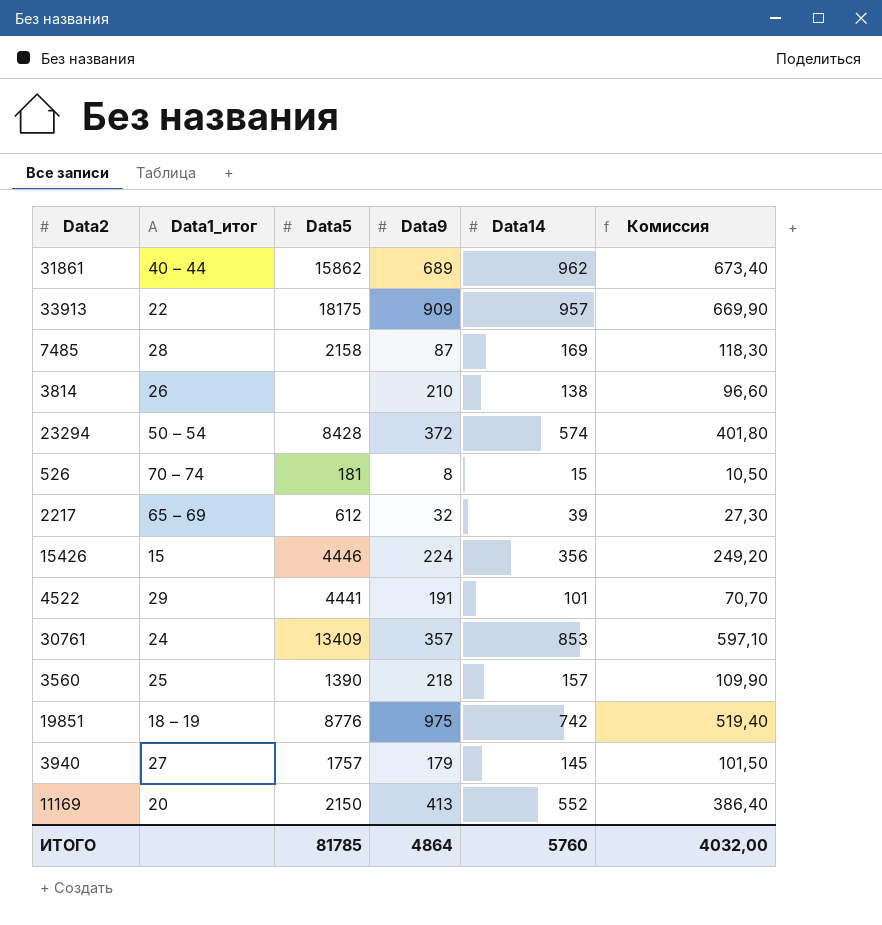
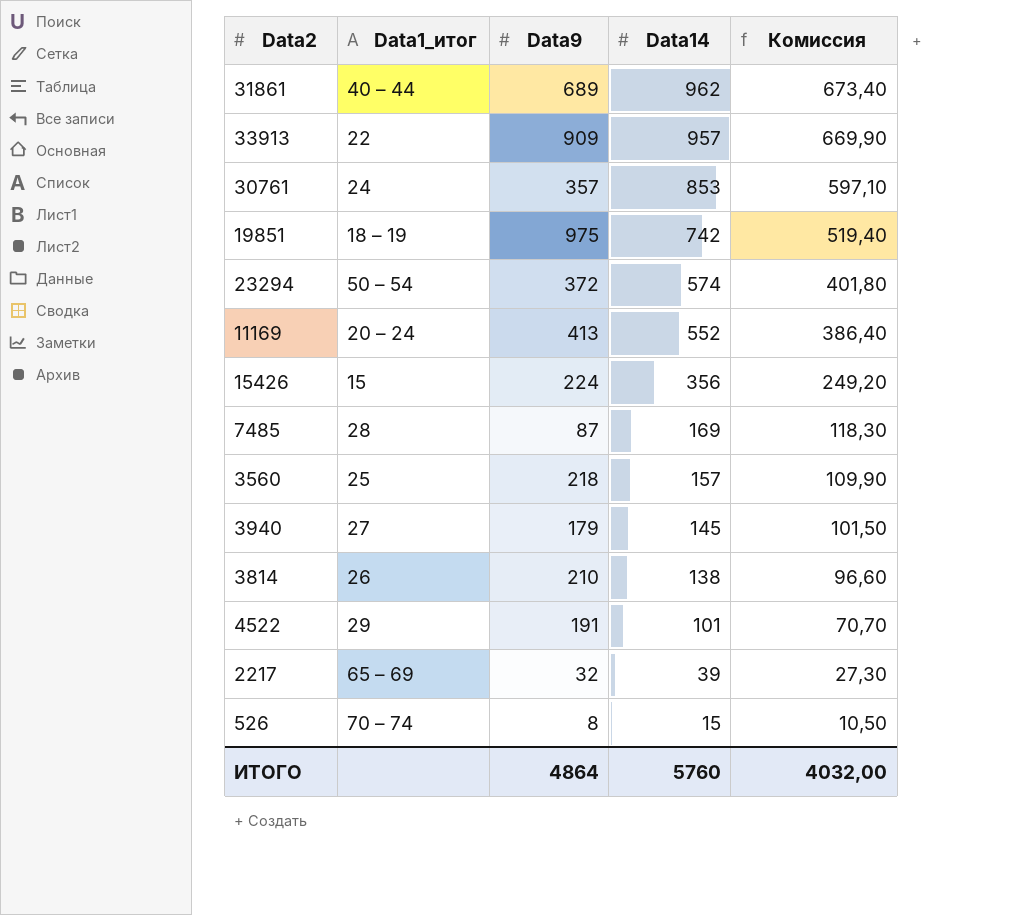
row order: none -> Data14 descending
column Data5 | position: 3 -> none
11169 | Data1_итог: 20 -> 20 – 24

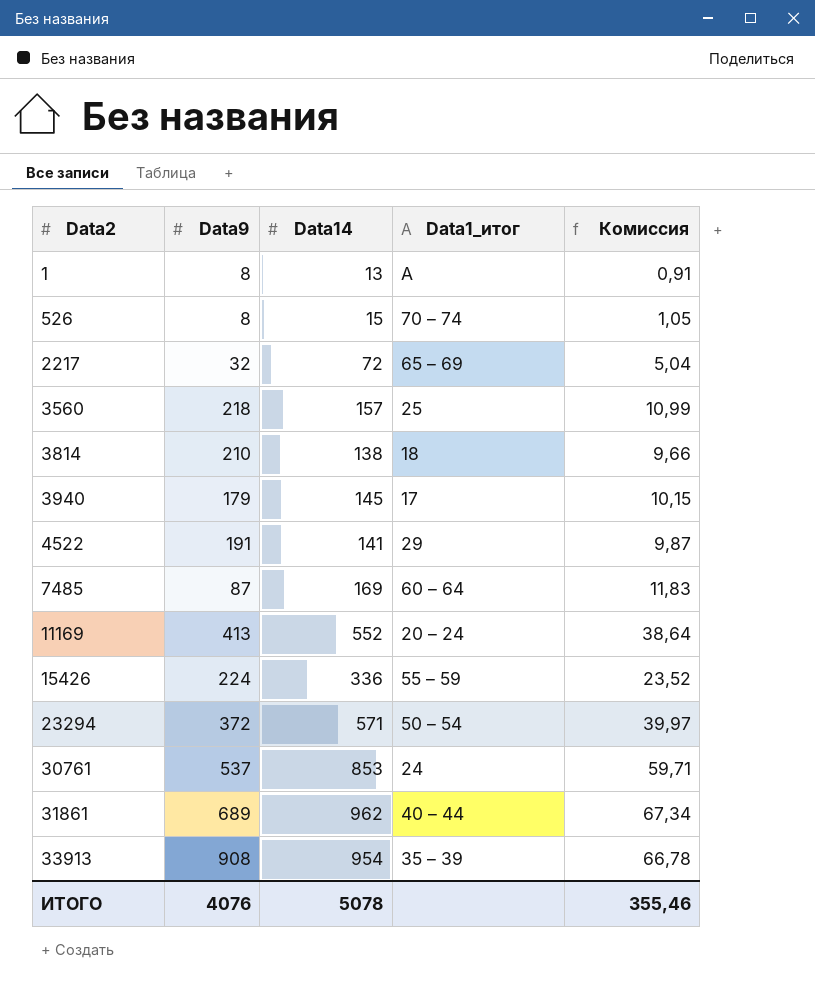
row order: Data14 descending -> Data2 ascending
column Data1_итог | position: 2 -> 4
column Комиссия | formula: [Data14] * 0,7 -> [Data14] * 0,07
row 19851: 18 – 19 | 975 | 742 | 519,40 -> none
row 1: none -> 8 | 13 | А | 0,91
2217 | Data14: 39 -> 72
3814 | Data1_итог: 26 -> 18
3940 | Data1_итог: 27 -> 17
4522 | Data14: 101 -> 141
7485 | Data1_итог: 28 -> 60 – 64
15426 | Data14: 356 -> 336
15426 | Data1_итог: 15 -> 55 – 59
23294 | Data14: 574 -> 571
30761 | Data9: 357 -> 537
33913 | Data9: 909 -> 908
33913 | Data14: 957 -> 954
33913 | Data1_итог: 22 -> 35 – 39
ИТОГО | Data9: 4864 -> 4076
ИТОГО | Data14: 5760 -> 5078
ИТОГО | Комиссия: 4032,00 -> 355,46

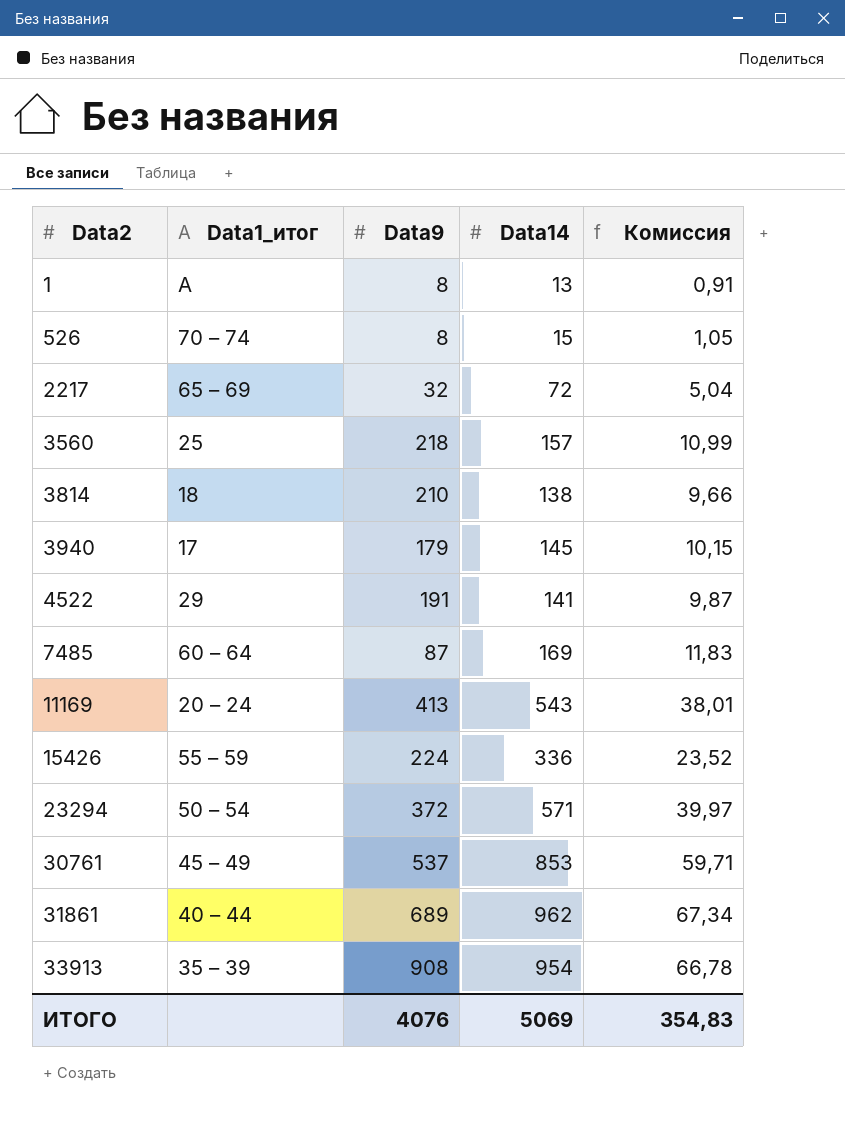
column Data1_итог | position: 4 -> 2
11169 | Data14: 552 -> 543
11169 | Комиссия: 38,64 -> 38,01
30761 | Data1_итог: 24 -> 45 – 49
ИТОГО | Data14: 5078 -> 5069
ИТОГО | Комиссия: 355,46 -> 354,83

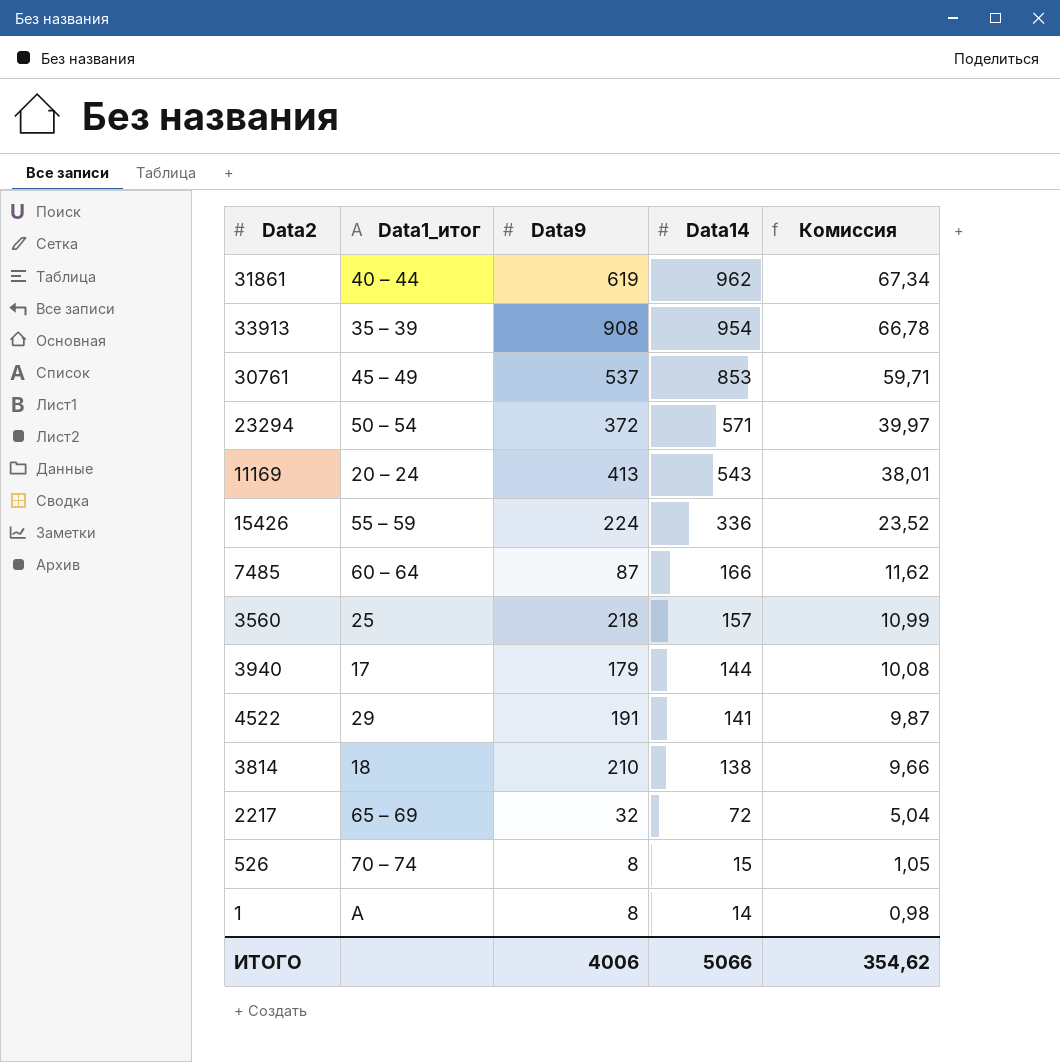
row order: Data2 ascending -> Data14 descending
31861 | Data9: 689 -> 619
7485 | Data14: 169 -> 166
7485 | Комиссия: 11,83 -> 11,62
3940 | Data14: 145 -> 144
3940 | Комиссия: 10,15 -> 10,08
1 | Data14: 13 -> 14
1 | Комиссия: 0,91 -> 0,98
ИТОГО | Data9: 4076 -> 4006
ИТОГО | Data14: 5069 -> 5066
ИТОГО | Комиссия: 354,83 -> 354,62

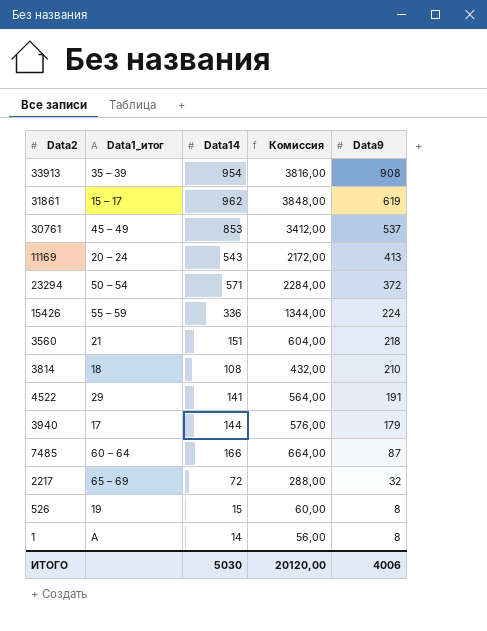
row order: Data14 descending -> Data9 descending
column Комиссия | formula: [Data14] * 0,07 -> [Data14] * 4
column Data9 | position: 3 -> 5
31861 | Data1_итог: 40 – 44 -> 15 – 17
3560 | Data1_итог: 25 -> 21
3560 | Data14: 157 -> 151
3814 | Data14: 138 -> 108
526 | Data1_итог: 70 – 74 -> 19
ИТОГО | Data14: 5066 -> 5030
ИТОГО | Комиссия: 354,62 -> 20120,00

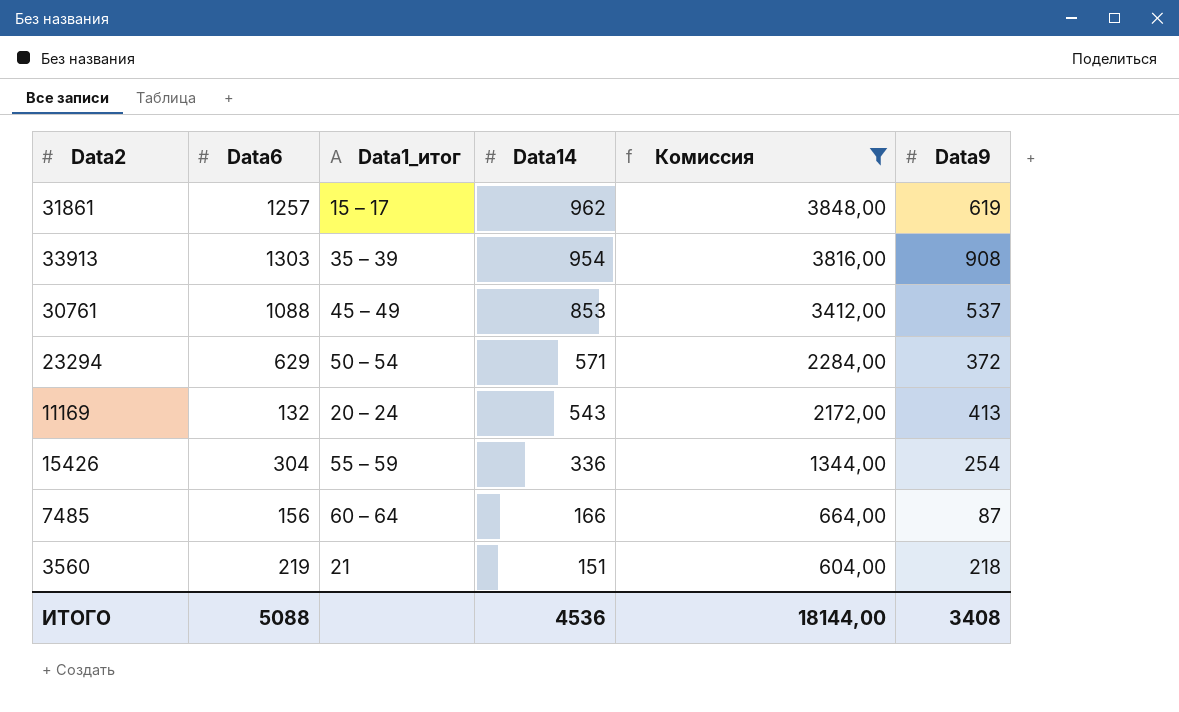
filter: none -> Комиссия >= 604,00
row order: Data9 descending -> Data14 descending
column Data6 | position: none -> 2
15426 | Data9: 224 -> 254
ИТОГО | Data14: 5030 -> 4536
ИТОГО | Комиссия: 20120,00 -> 18144,00
ИТОГО | Data9: 4006 -> 3408

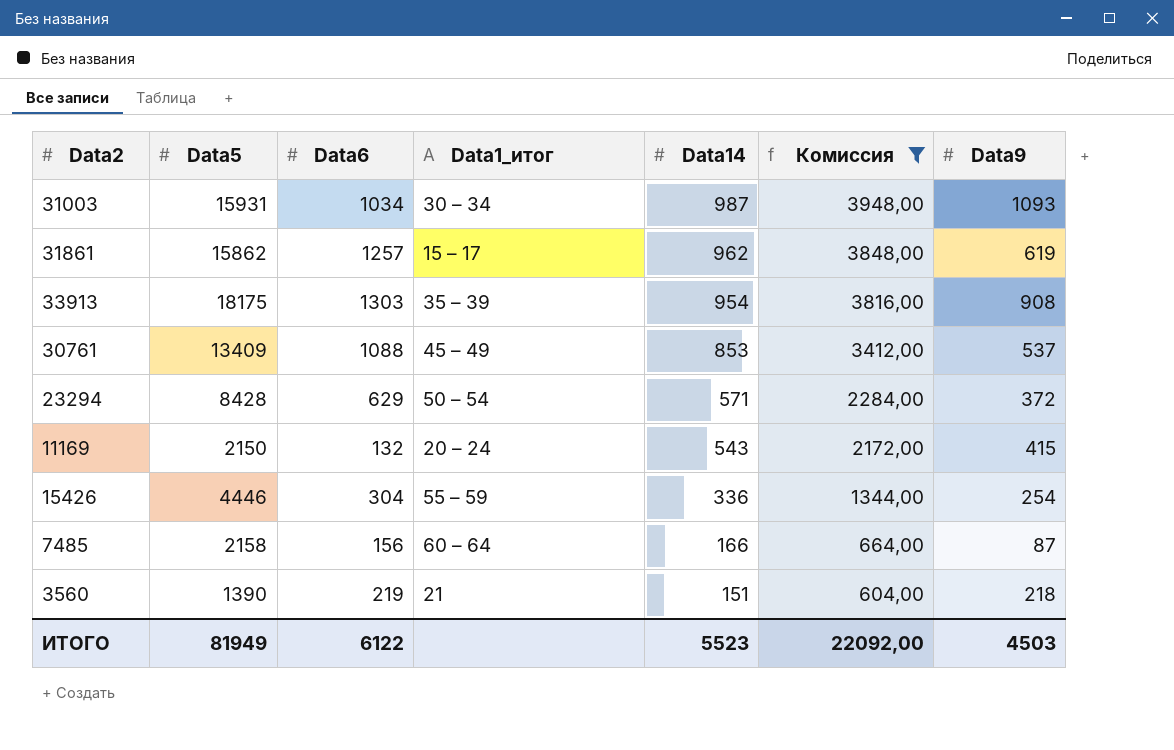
column Data5 | position: none -> 2
row 31003: none -> 15931 | 1034 | 30 – 34 | 987 | 3948,00 | 1093
11169 | Data9: 413 -> 415
ИТОГО | Data6: 5088 -> 6122
ИТОГО | Data14: 4536 -> 5523
ИТОГО | Комиссия: 18144,00 -> 22092,00
ИТОГО | Data9: 3408 -> 4503

